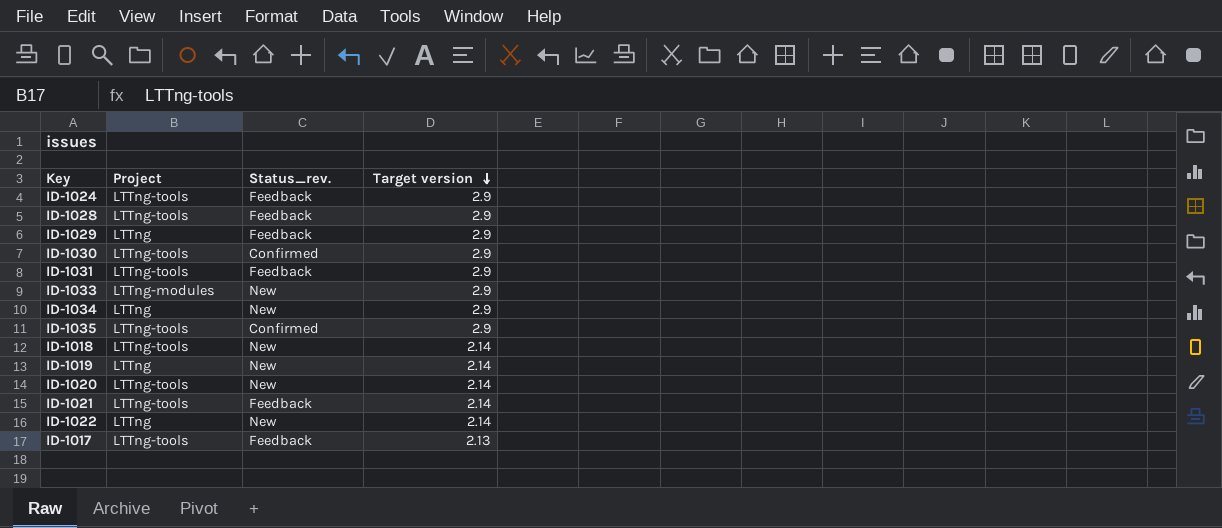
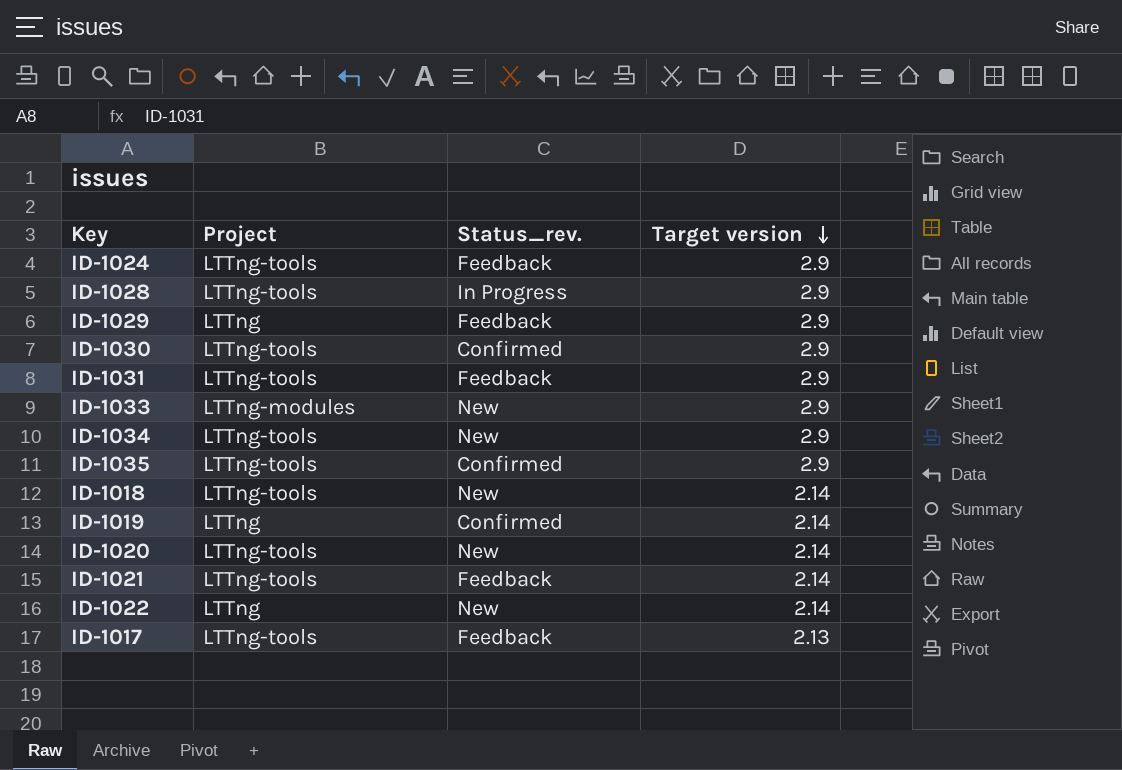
ID-1028 | Status_rev.: Feedback -> In Progress
ID-1034 | Project: LTTng -> LTTng-tools
ID-1019 | Status_rev.: New -> Confirmed

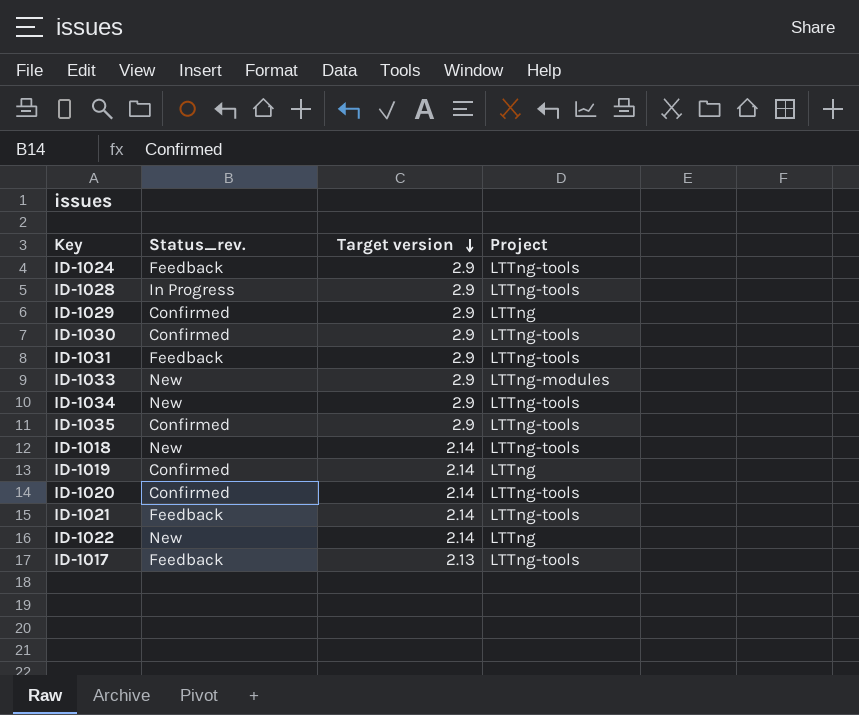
column Project | position: 2 -> 4
ID-1029 | Status_rev.: Feedback -> Confirmed
ID-1020 | Status_rev.: New -> Confirmed

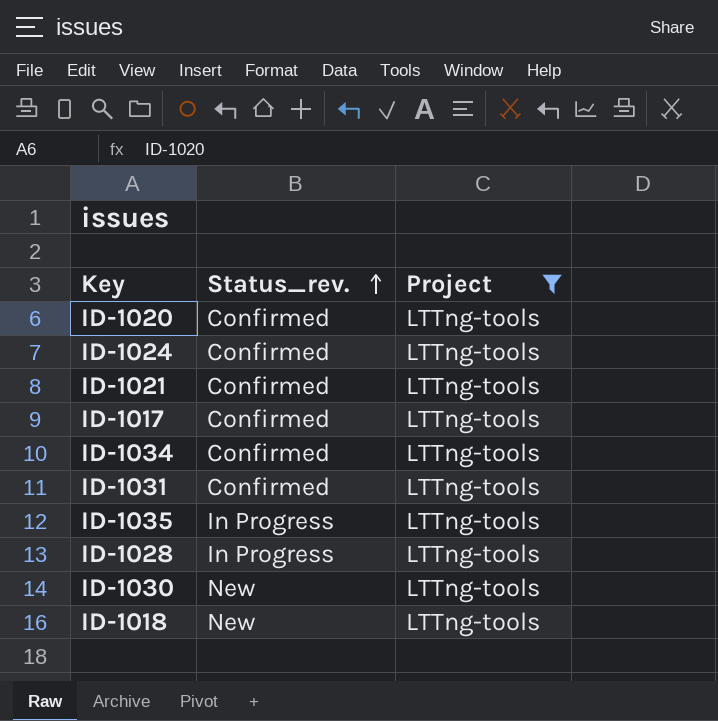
filter: none -> Project = LTTng-tools
row order: Target version descending -> Status_rev. ascending
column Target version | position: 3 -> none
ID-1024 | Status_rev.: Feedback -> Confirmed
ID-1021 | Status_rev.: Feedback -> Confirmed
ID-1017 | Status_rev.: Feedback -> Confirmed
ID-1034 | Status_rev.: New -> Confirmed
ID-1031 | Status_rev.: Feedback -> Confirmed
ID-1035 | Status_rev.: Confirmed -> In Progress
ID-1030 | Status_rev.: Confirmed -> New

